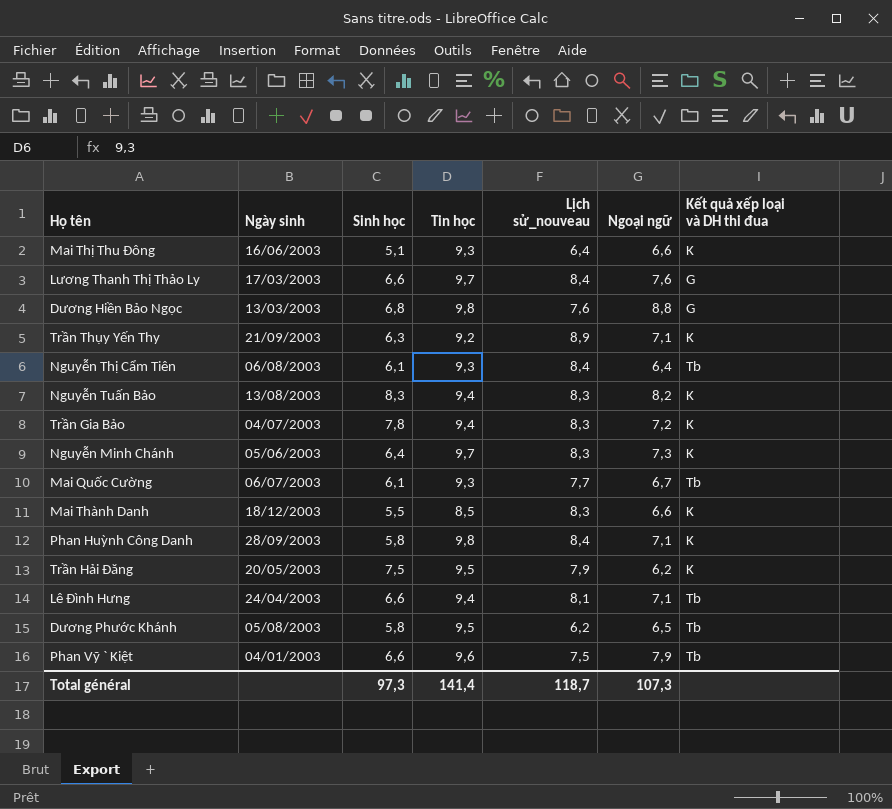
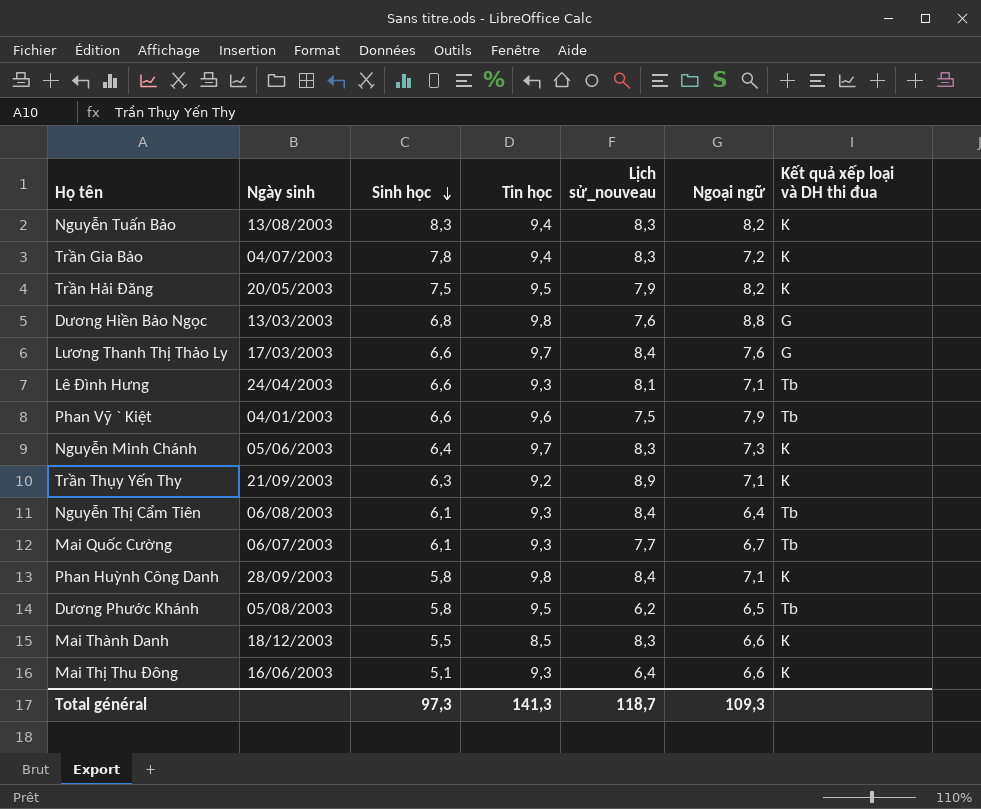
row order: none -> Sinh học descending
Trần Hải Đăng | Ngoại ngữ: 6,2 -> 8,2
Lê Đình Hưng | Tin học: 9,4 -> 9,3
Total général | Tin học: 141,4 -> 141,3
Total général | Ngoại ngữ: 107,3 -> 109,3

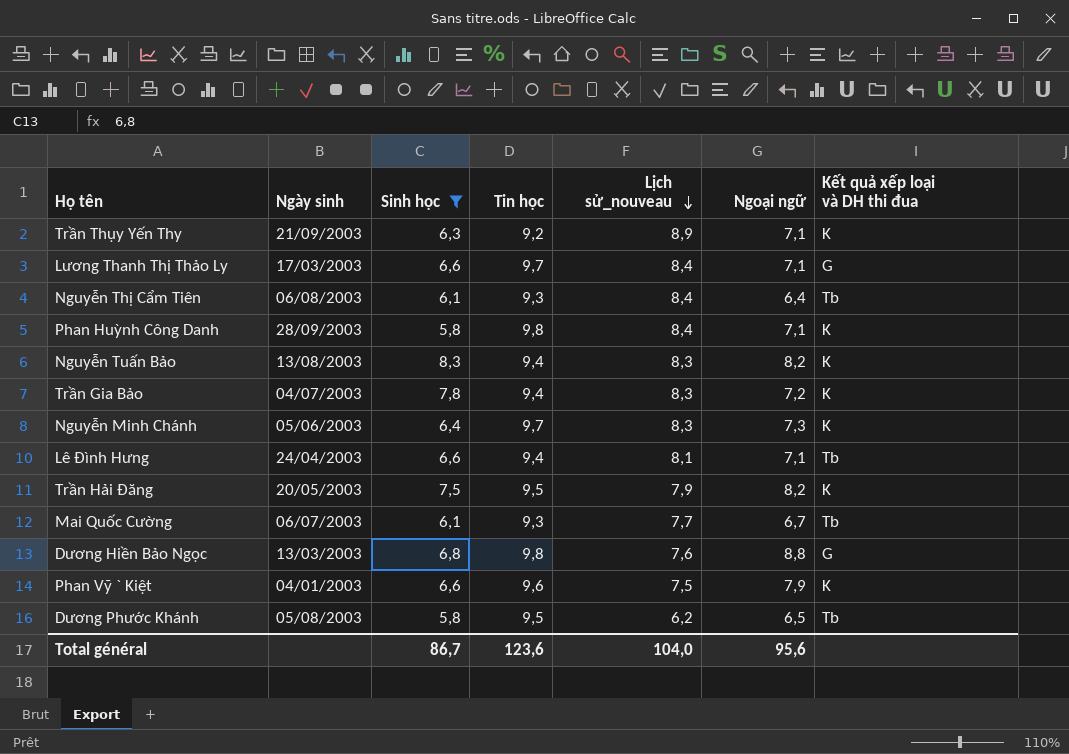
filter: none -> Sinh học >= 5,8
row order: Sinh học descending -> Lịch sử_nouveau descending
Lương Thanh Thị Thảo Ly | Ngoại ngữ: 7,6 -> 7,1
Lê Đình Hưng | Tin học: 9,3 -> 9,4
Phan Vỹ ` Kiệt | Kết quả xếp loại và DH thi đua: Tb -> K
Total général | Sinh học: 97,3 -> 86,7
Total général | Tin học: 141,3 -> 123,6
Total général | Lịch sử_nouveau: 118,7 -> 104,0
Total général | Ngoại ngữ: 109,3 -> 95,6

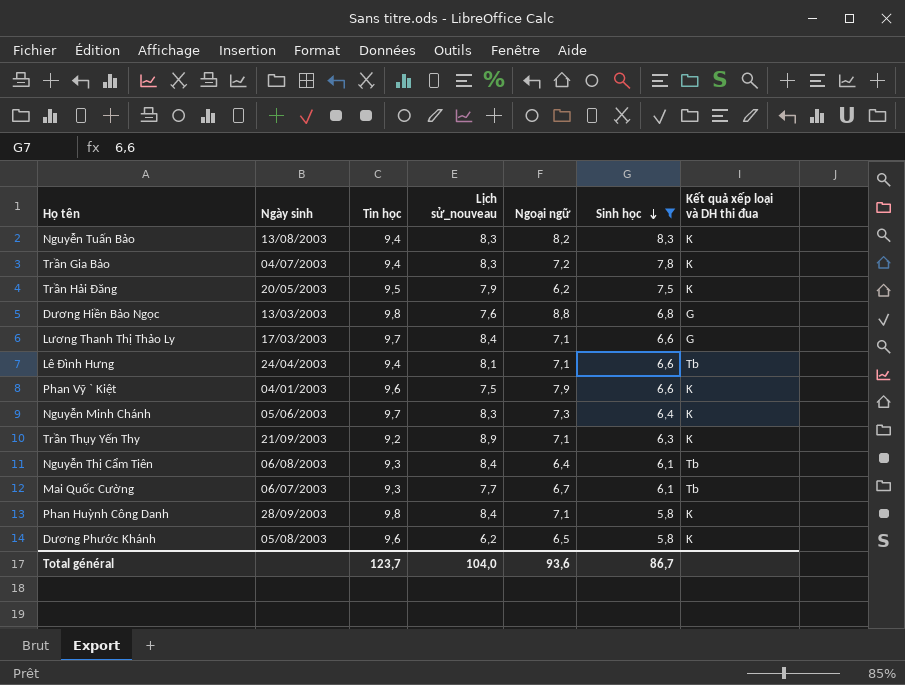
row order: Lịch sử_nouveau descending -> Sinh học descending
column Sinh học | position: 3 -> 6
Trần Hải Đăng | Ngoại ngữ: 8,2 -> 6,2
Dương Phước Khánh | Tin học: 9,5 -> 9,6
Dương Phước Khánh | Kết quả xếp loại và DH thi đua: Tb -> K
Total général | Tin học: 123,6 -> 123,7
Total général | Ngoại ngữ: 95,6 -> 93,6

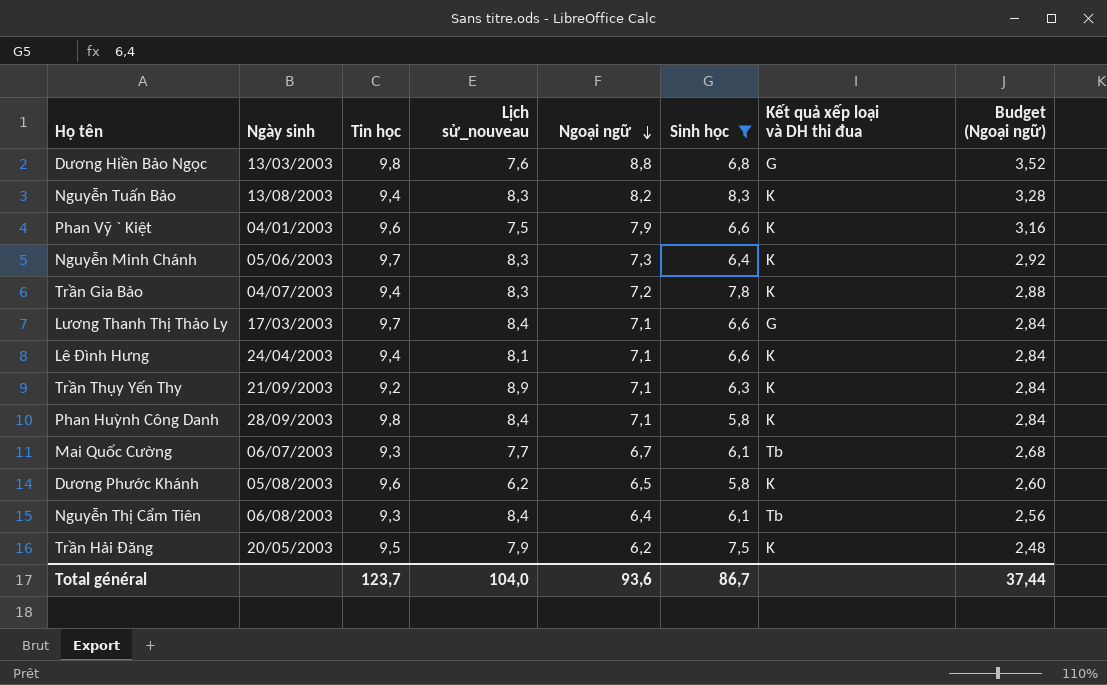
row order: Sinh học descending -> Ngoại ngữ descending
column Budget (Ngoại ngữ) | formula: none -> [Ngoại ngữ] * 0,4
Lê Đình Hưng | Kết quả xếp loại và DH thi đua: Tb -> K

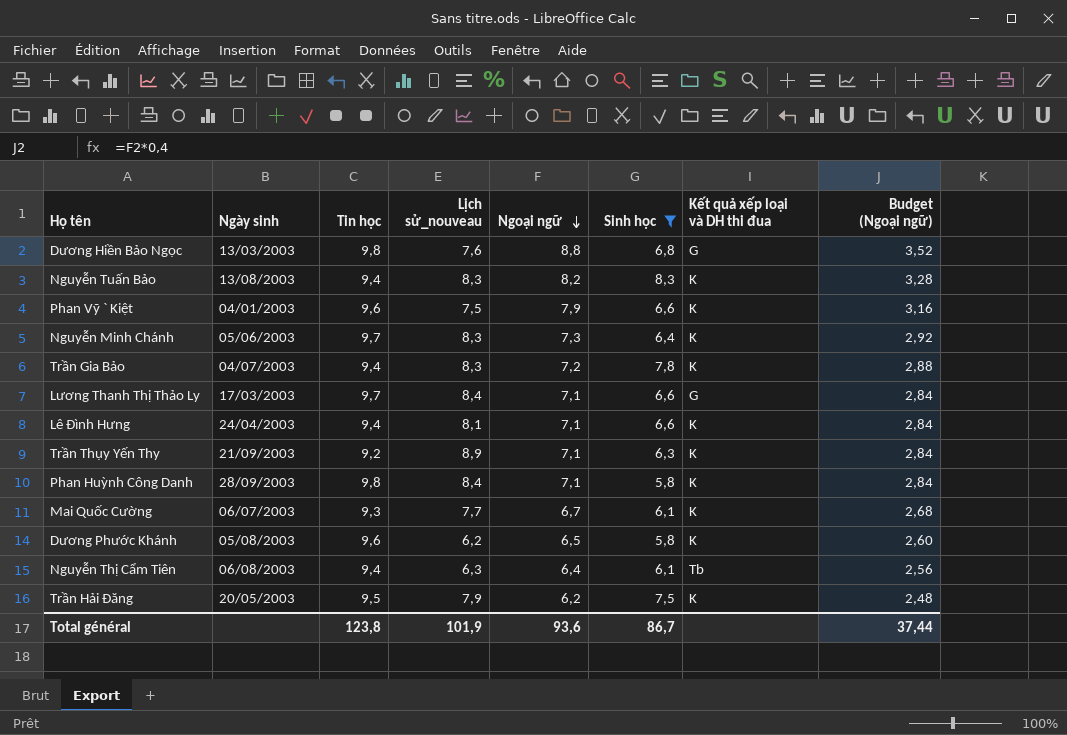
Mai Quốc Cường | Kết quả xếp loại và DH thi đua: Tb -> K
Nguyễn Thị Cẩm Tiên | Tin học: 9,3 -> 9,4
Nguyễn Thị Cẩm Tiên | Lịch sử_nouveau: 8,4 -> 6,3
Total général | Tin học: 123,7 -> 123,8
Total général | Lịch sử_nouveau: 104,0 -> 101,9

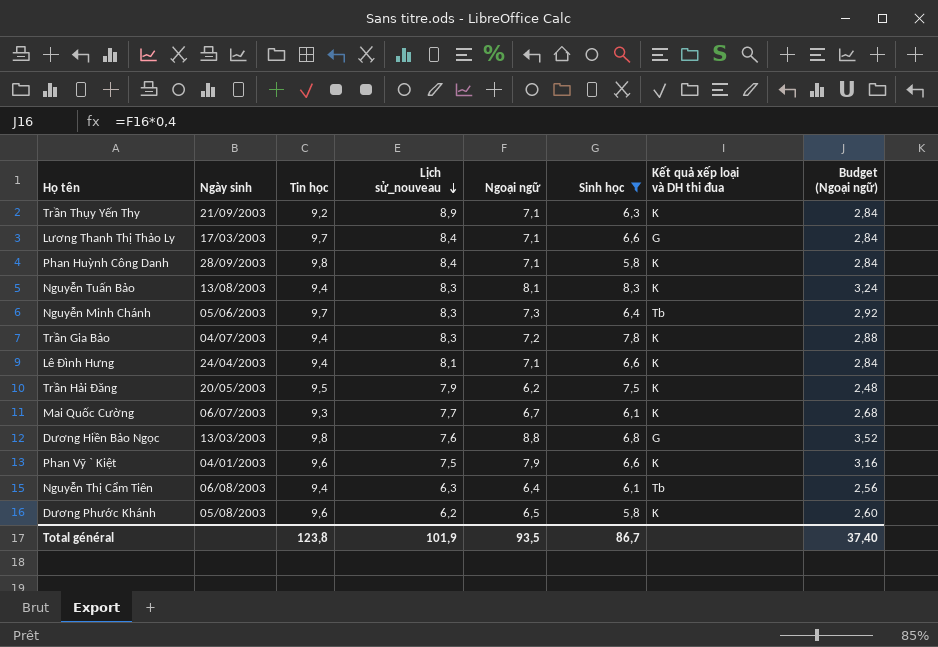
row order: Ngoại ngữ descending -> Lịch sử_nouveau descending
Nguyễn Tuấn Bảo | Ngoại ngữ: 8,2 -> 8,1
Nguyễn Tuấn Bảo | Budget (Ngoại ngữ): 3,28 -> 3,24
Nguyễn Minh Chánh | Kết quả xếp loại và DH thi đua: K -> Tb
Total général | Ngoại ngữ: 93,6 -> 93,5
Total général | Budget (Ngoại ngữ): 37,44 -> 37,40

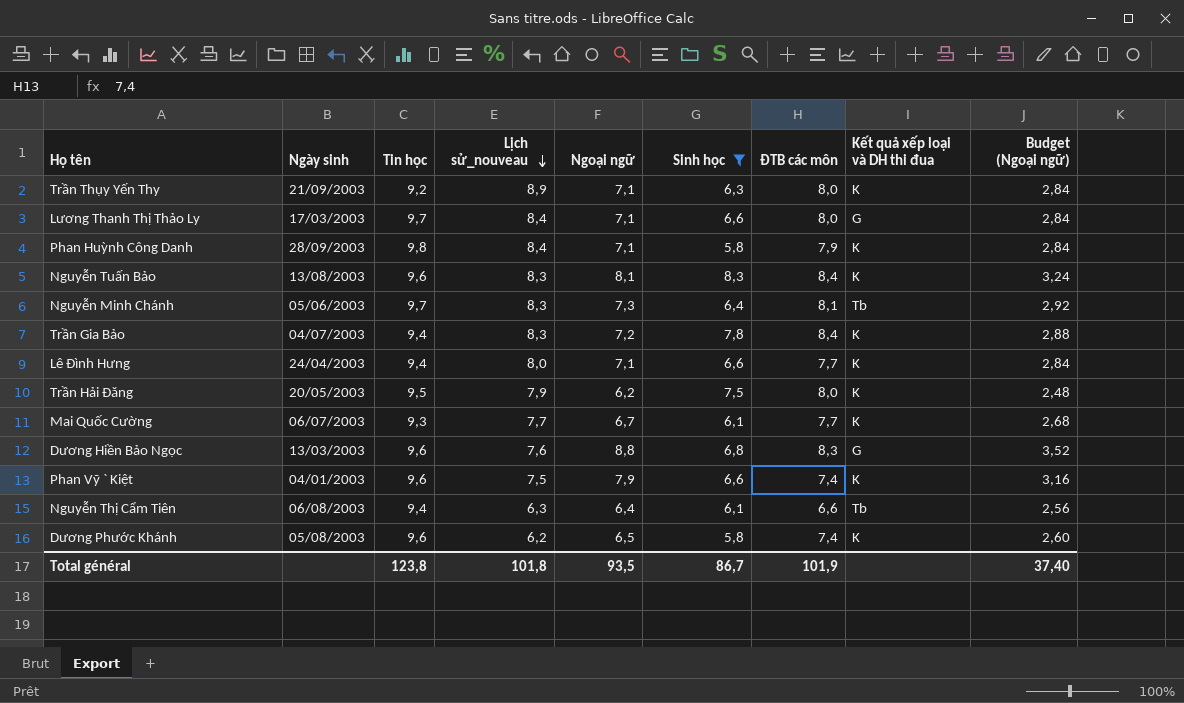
column ĐTB các môn | position: none -> 7
Nguyễn Tuấn Bảo | Tin học: 9,4 -> 9,6
Lê Đình Hưng | Lịch sử_nouveau: 8,1 -> 8,0
Dương Hiền Bảo Ngọc | Tin học: 9,8 -> 9,6
Total général | Lịch sử_nouveau: 101,9 -> 101,8

